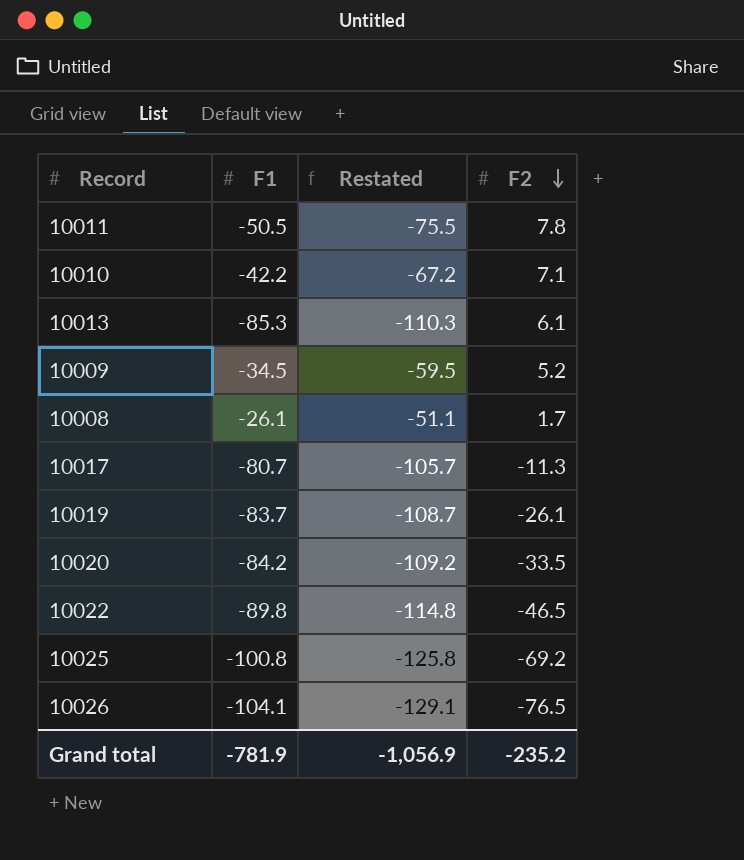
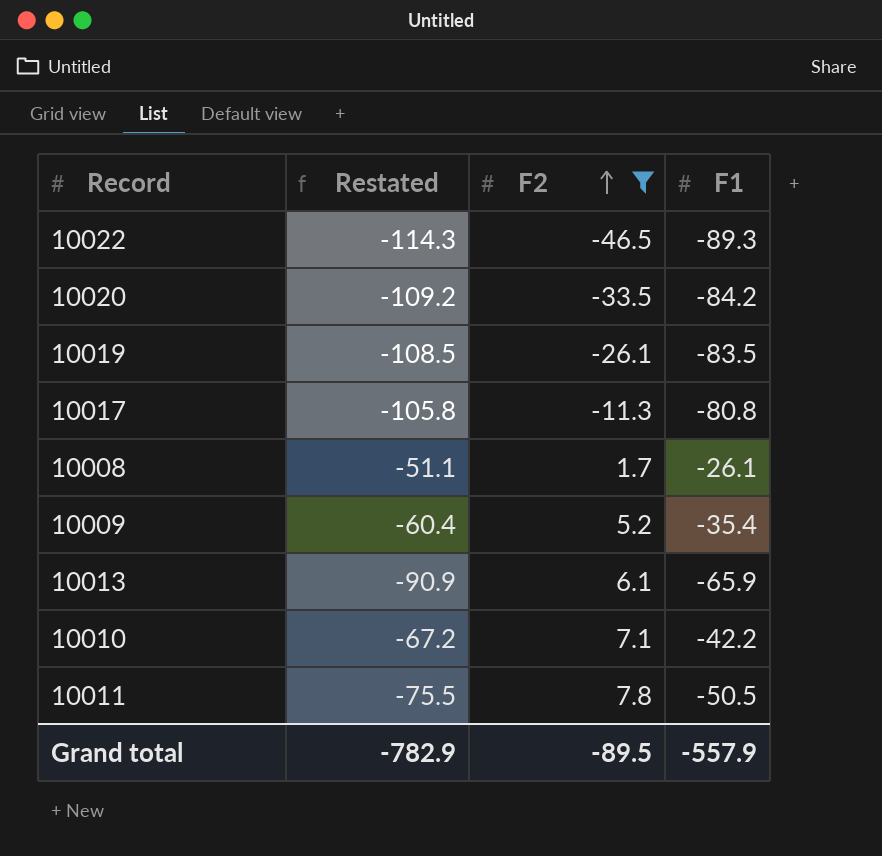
filter: none -> F2 >= -46.5
row order: F2 descending -> F2 ascending
column F1 | position: 2 -> 4
10022 | Restated: -114.8 -> -114.3
10022 | F1: -89.8 -> -89.3
10019 | Restated: -108.7 -> -108.5
10019 | F1: -83.7 -> -83.5
10017 | Restated: -105.7 -> -105.8
10017 | F1: -80.7 -> -80.8
10009 | Restated: -59.5 -> -60.4
10009 | F1: -34.5 -> -35.4
10013 | Restated: -110.3 -> -90.9
10013 | F1: -85.3 -> -65.9
Grand total | Restated: -1,056.9 -> -782.9
Grand total | F2: -235.2 -> -89.5
Grand total | F1: -781.9 -> -557.9

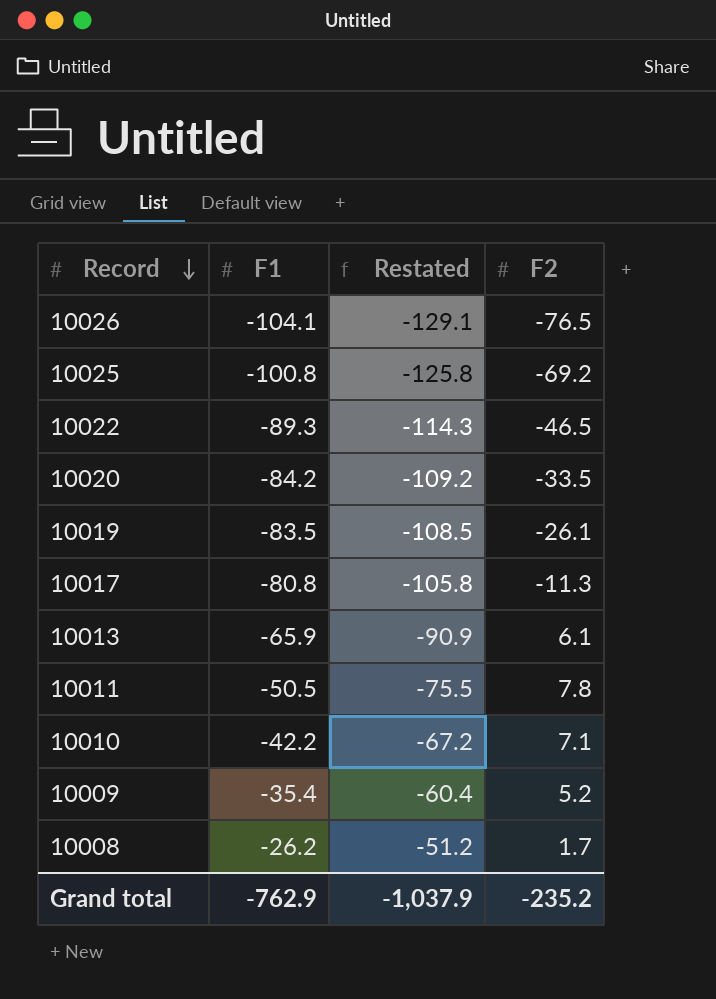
filter: F2 >= -46.5 -> none
row order: F2 ascending -> Record descending
column F1 | position: 4 -> 2
10008 | F1: -26.1 -> -26.2
10008 | Restated: -51.1 -> -51.2
Grand total | F1: -557.9 -> -762.9
Grand total | Restated: -782.9 -> -1,037.9
Grand total | F2: -89.5 -> -235.2

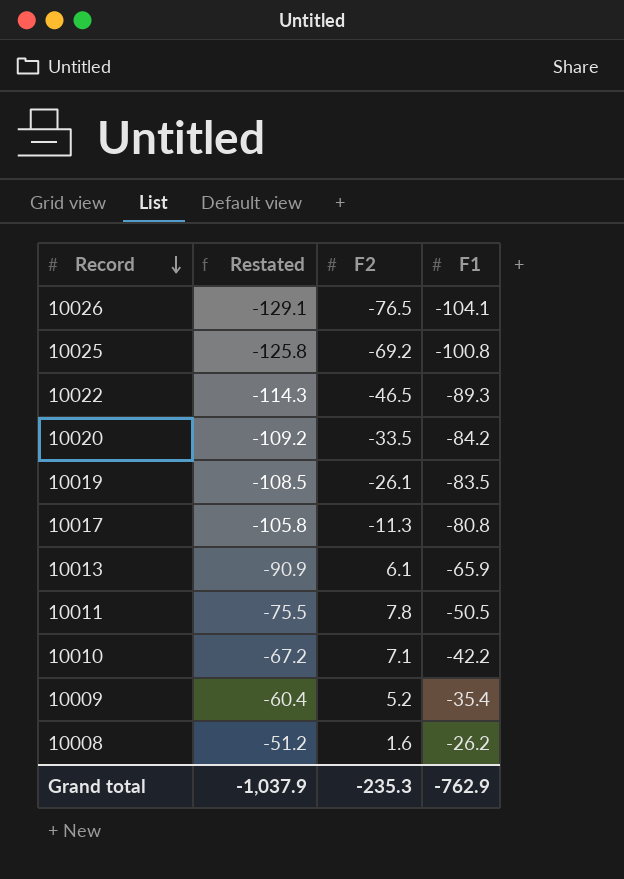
column F1 | position: 2 -> 4
10008 | F2: 1.7 -> 1.6
Grand total | F2: -235.2 -> -235.3

